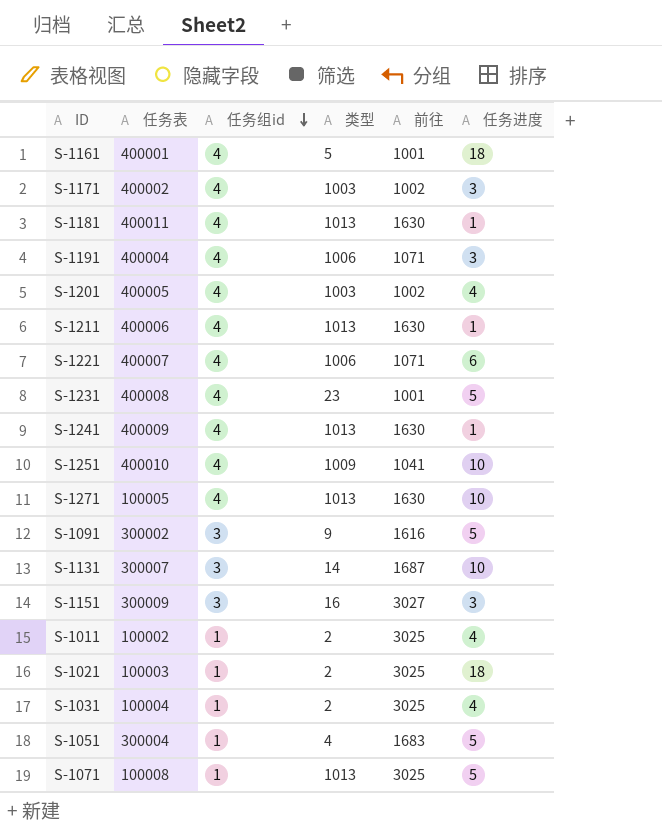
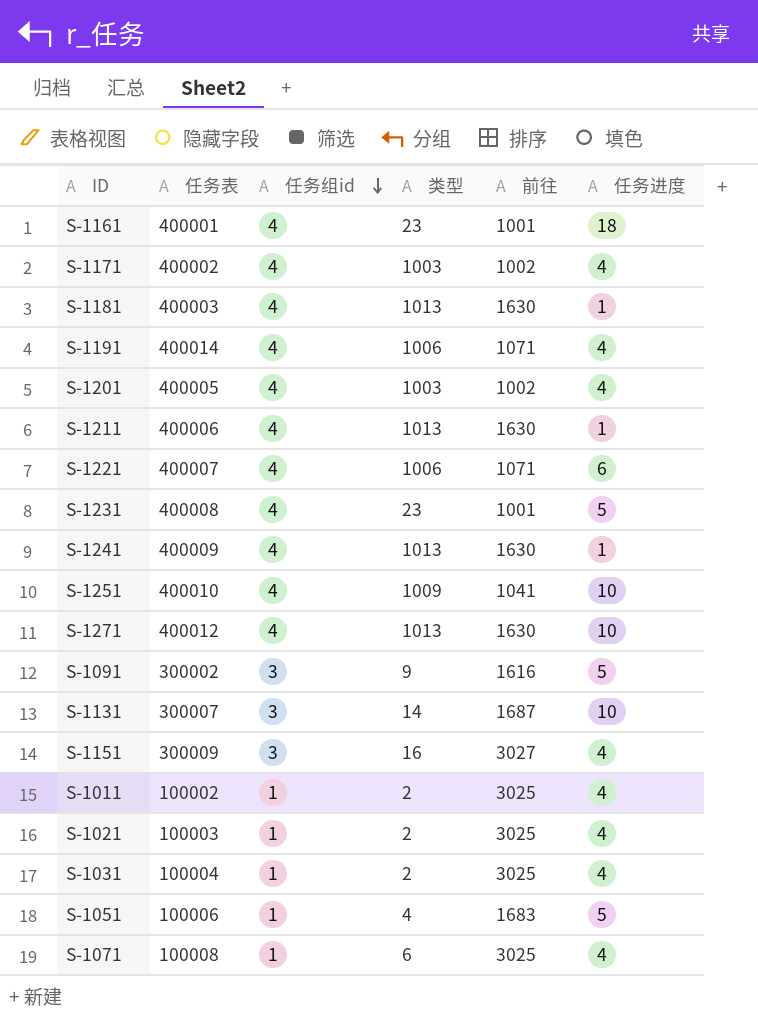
S-1161 | 类型: 5 -> 23
S-1171 | 任务进度: 3 -> 4
S-1181 | 任务表: 400011 -> 400003
S-1191 | 任务表: 400004 -> 400014
S-1191 | 任务进度: 3 -> 4
S-1271 | 任务表: 100005 -> 400012
S-1151 | 任务进度: 3 -> 4
S-1021 | 任务进度: 18 -> 4
S-1051 | 任务表: 300004 -> 100006
S-1071 | 类型: 1013 -> 6
S-1071 | 任务进度: 5 -> 4

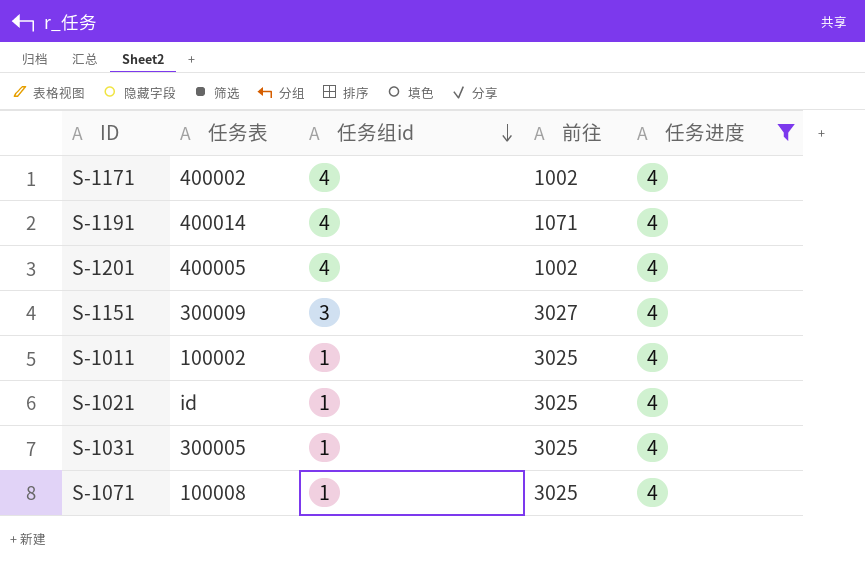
filter: none -> 任务进度 = 4
column 类型 | position: 4 -> none
S-1021 | 任务表: 100003 -> id
S-1031 | 任务表: 100004 -> 300005

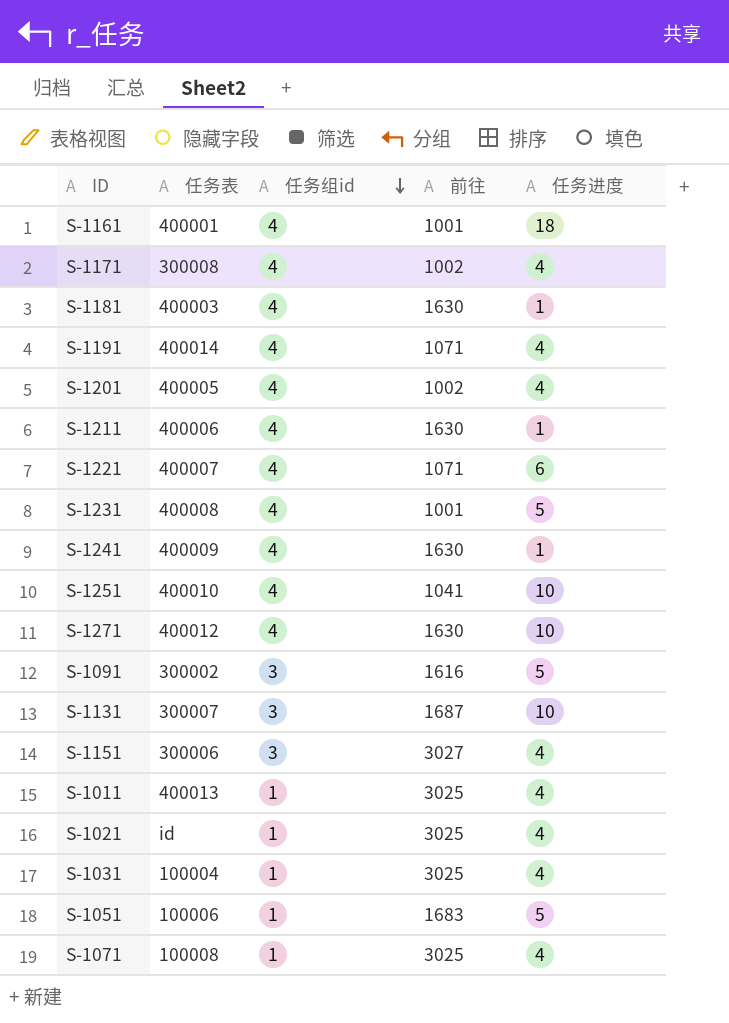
filter: 任务进度 = 4 -> none
S-1171 | 任务表: 400002 -> 300008
S-1151 | 任务表: 300009 -> 300006
S-1011 | 任务表: 100002 -> 400013
S-1031 | 任务表: 300005 -> 100004

